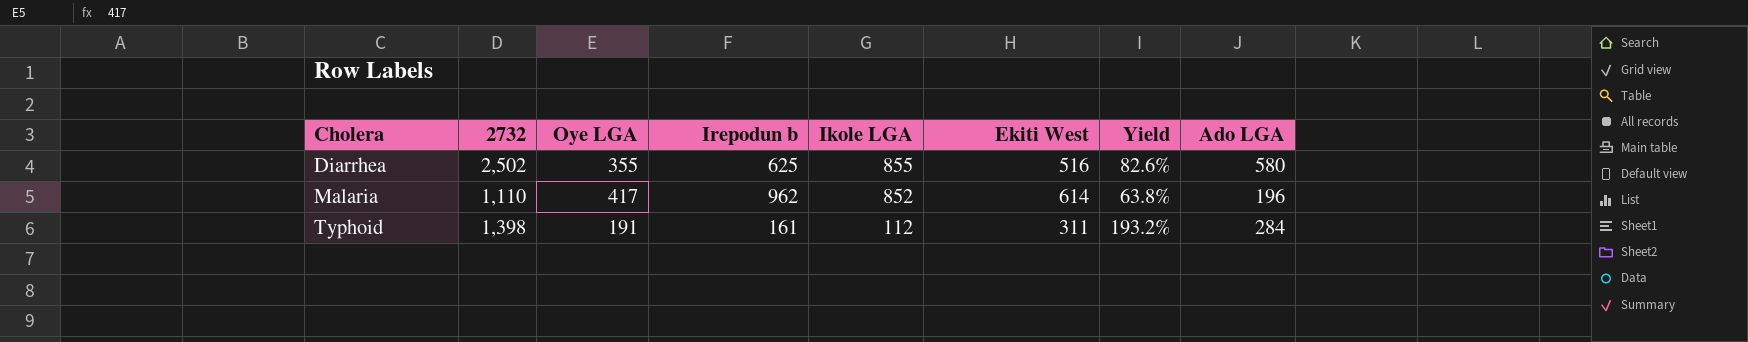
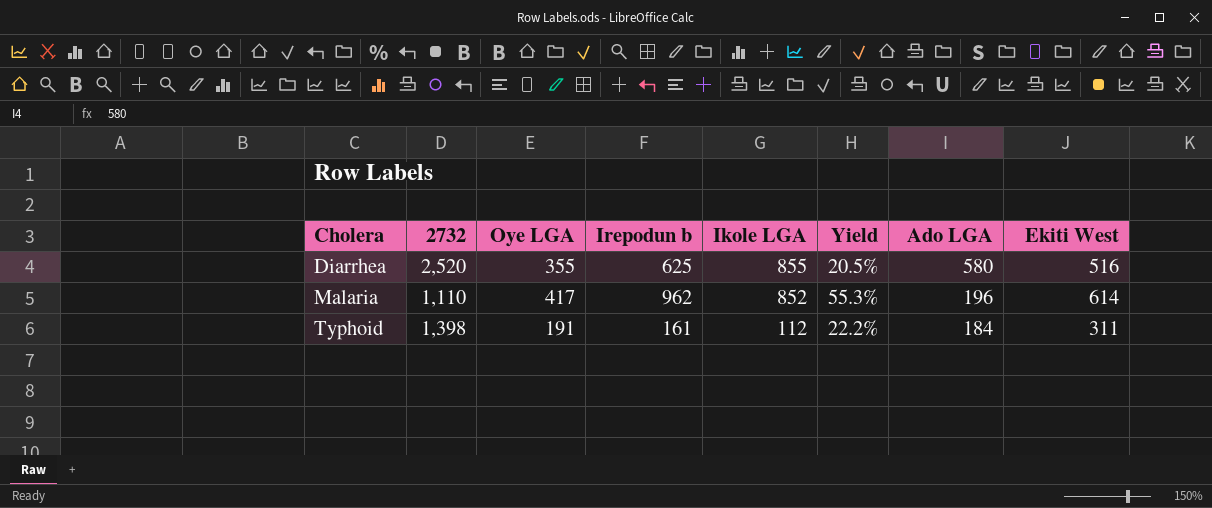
column Yield | formula: [Ekiti West] / [Irepodun b] -> [Ekiti West] / [2732]
column Ekiti West | position: 6 -> 8
Diarrhea | 2732: 2,502 -> 2,520
Typhoid | Ado LGA: 284 -> 184

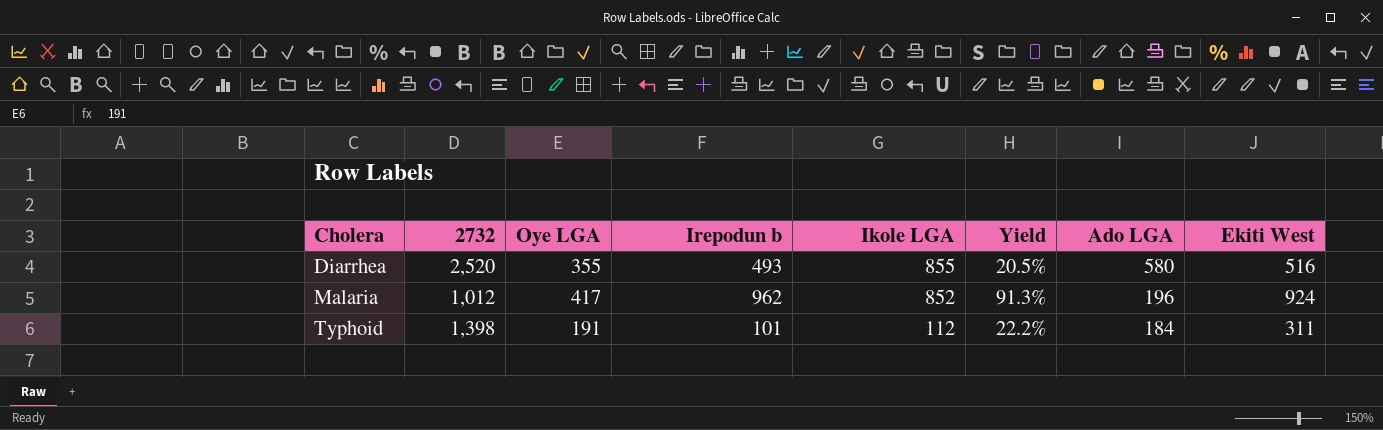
Diarrhea | Irepodun b: 625 -> 493
Malaria | 2732: 1,110 -> 1,012
Malaria | Yield: 55.3% -> 91.3%
Malaria | Ekiti West: 614 -> 924
Typhoid | Irepodun b: 161 -> 101

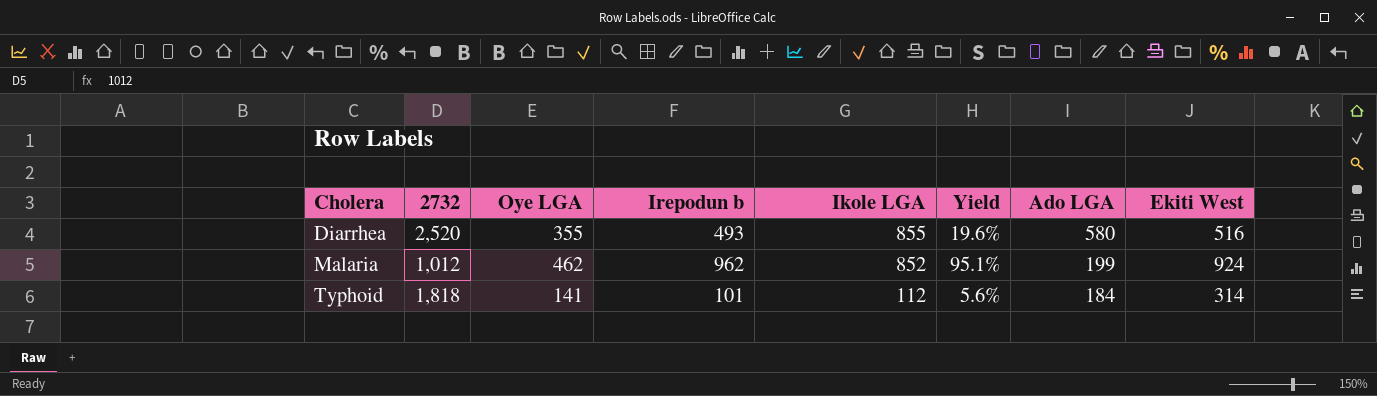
column Yield | formula: [Ekiti West] / [2732] -> [Irepodun b] / [2732]
Malaria | Oye LGA: 417 -> 462
Malaria | Ado LGA: 196 -> 199
Typhoid | 2732: 1,398 -> 1,818
Typhoid | Oye LGA: 191 -> 141
Typhoid | Ekiti West: 311 -> 314

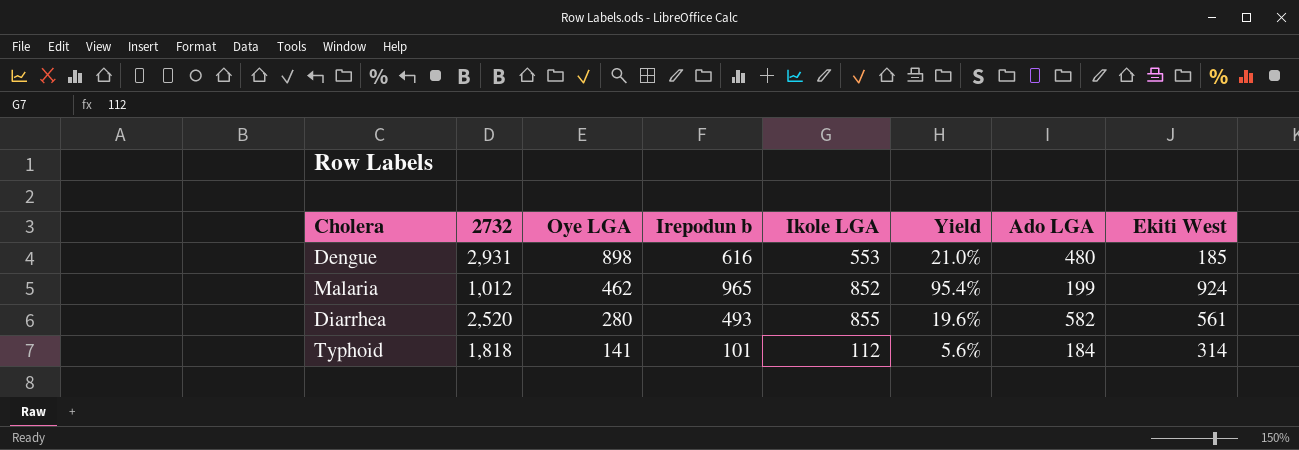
row order: Cholera ascending -> Oye LGA descending
row Dengue: none -> 2,931 | 898 | 616 | 553 | 21.0% | 480 | 185
Malaria | Irepodun b: 962 -> 965
Malaria | Yield: 95.1% -> 95.4%
Diarrhea | Oye LGA: 355 -> 280
Diarrhea | Ado LGA: 580 -> 582
Diarrhea | Ekiti West: 516 -> 561

